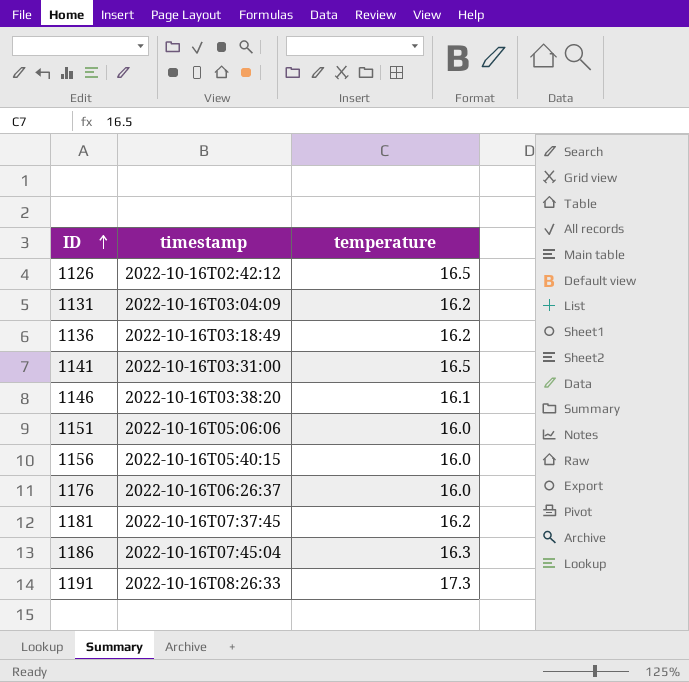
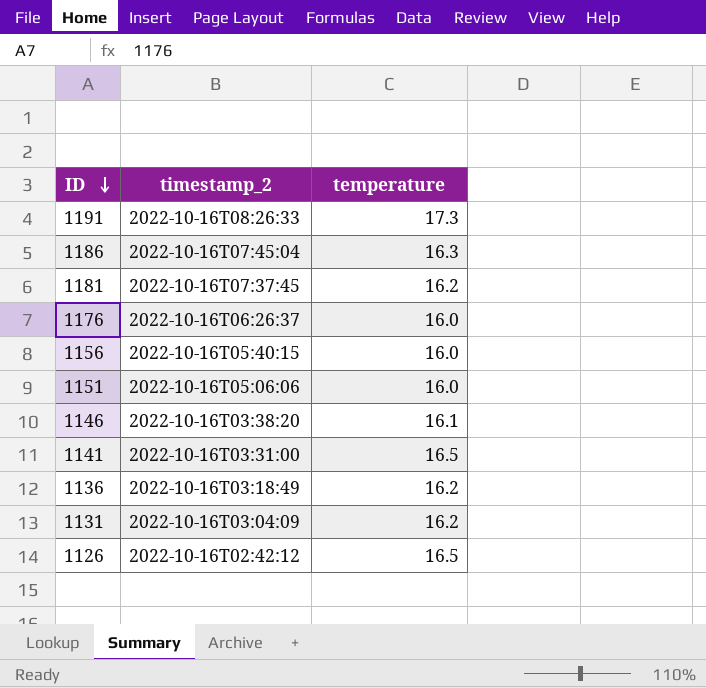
row order: ID ascending -> ID descending
column name: timestamp -> timestamp_2

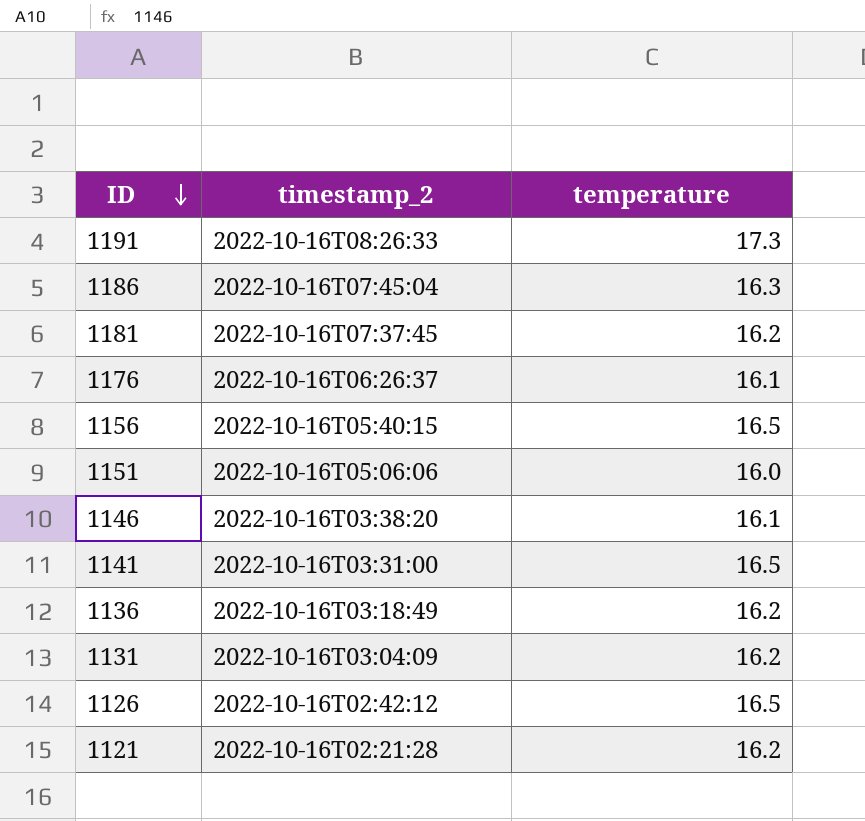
1176 | temperature: 16.0 -> 16.1
1156 | temperature: 16.0 -> 16.5
row 1121: none -> 2022-10-16T02:21:28 | 16.2

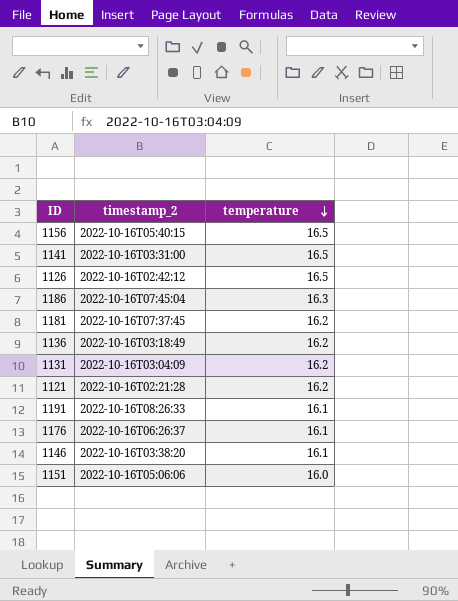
row order: ID descending -> temperature descending
1191 | temperature: 17.3 -> 16.1

